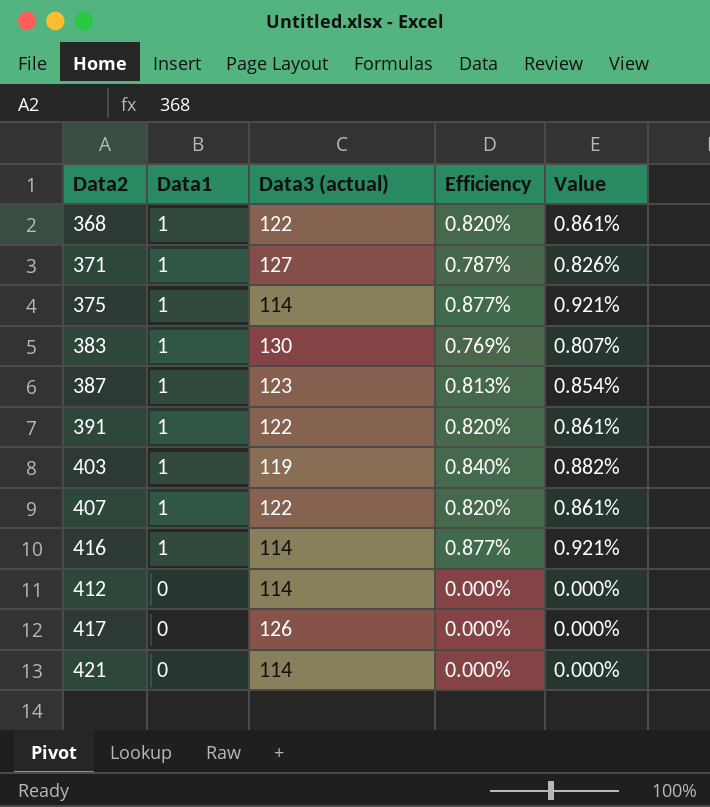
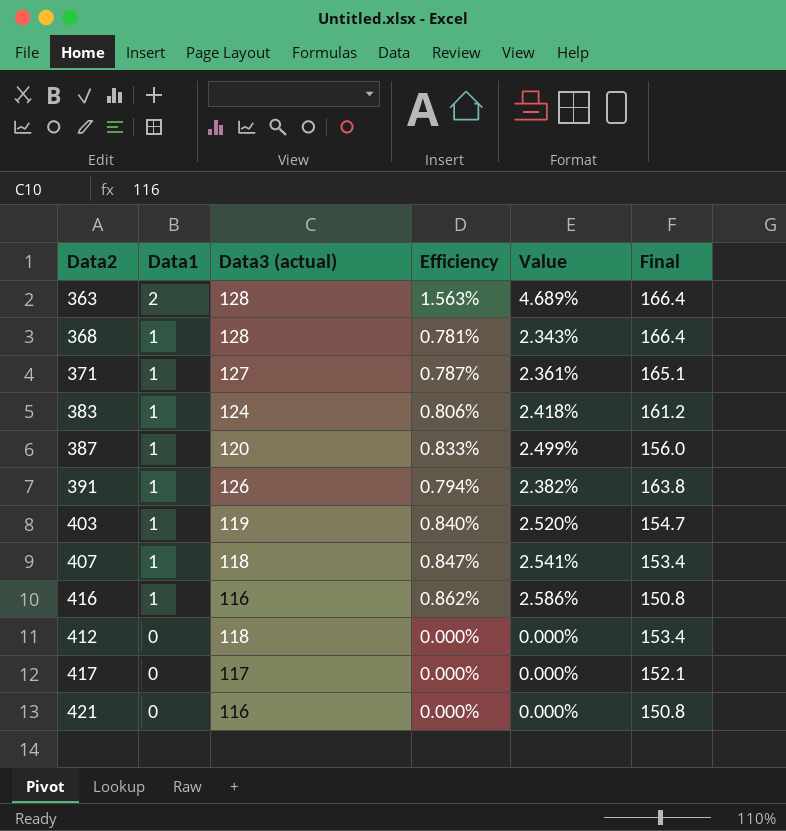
column Value | formula: [Efficiency] * 1.05 -> [Efficiency] * 3
column Final | formula: none -> [Data3 (actual)] * 1.3
row 375: 1 | 114 | 0.877% | 0.921% -> none
row 363: none -> 2 | 128 | 1.563% | 4.689% | 166.4
368 | Data3 (actual): 122 -> 128
368 | Efficiency: 0.820% -> 0.781%
383 | Data3 (actual): 130 -> 124
383 | Efficiency: 0.769% -> 0.806%
387 | Data3 (actual): 123 -> 120
387 | Efficiency: 0.813% -> 0.833%
391 | Data3 (actual): 122 -> 126
391 | Efficiency: 0.820% -> 0.794%
407 | Data3 (actual): 122 -> 118
407 | Efficiency: 0.820% -> 0.847%
416 | Data3 (actual): 114 -> 116
416 | Efficiency: 0.877% -> 0.862%
412 | Data3 (actual): 114 -> 118
417 | Data3 (actual): 126 -> 117
421 | Data3 (actual): 114 -> 116

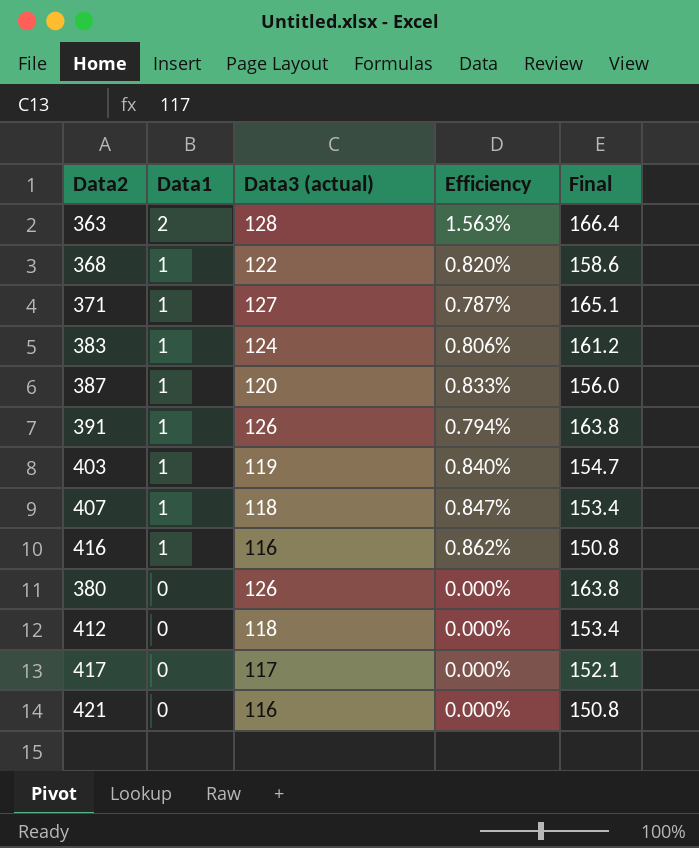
column Value | formula: [Efficiency] * 3 -> none
368 | Data3 (actual): 128 -> 122
368 | Efficiency: 0.781% -> 0.820%
368 | Final: 166.4 -> 158.6
row 380: none -> 0 | 126 | 0.000% | 163.8

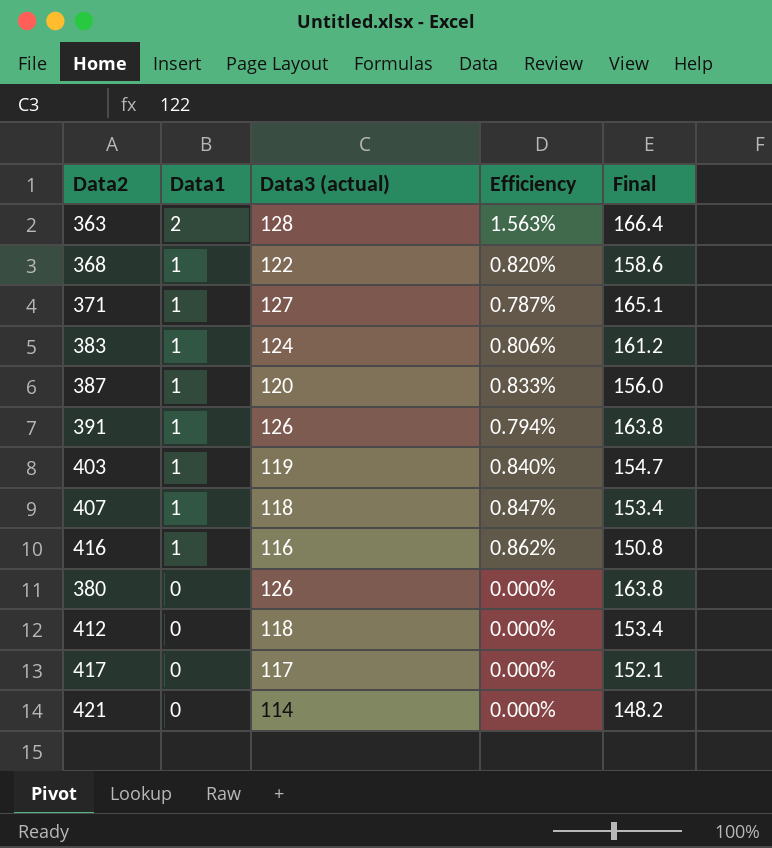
421 | Data3 (actual): 116 -> 114
421 | Final: 150.8 -> 148.2

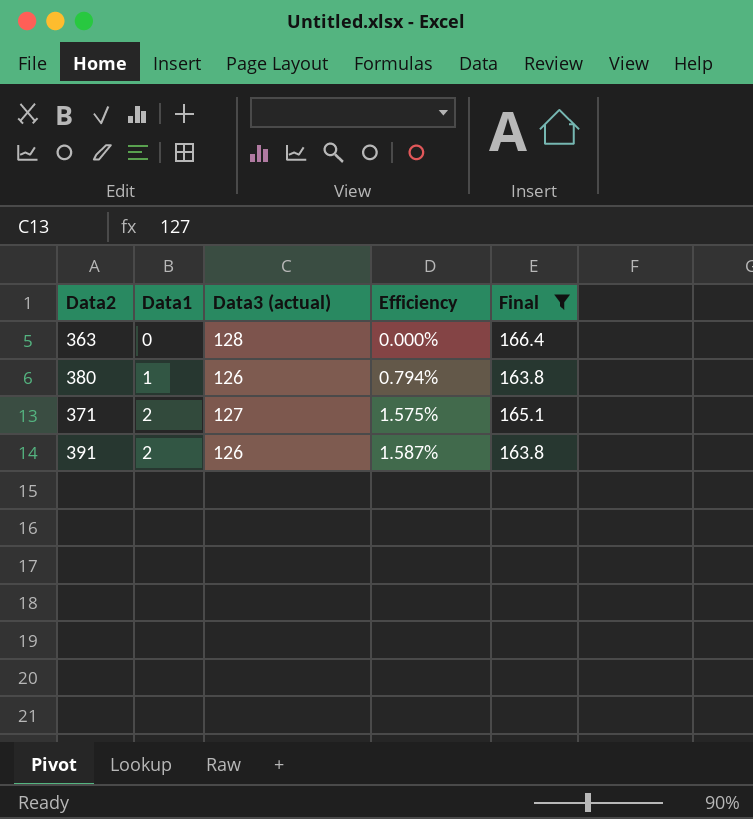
filter: none -> Final >= 163.8
row order: Data1 descending -> Data1 ascending
363 | Data1: 2 -> 0
363 | Efficiency: 1.563% -> 0.000%
380 | Data1: 0 -> 1
380 | Efficiency: 0.000% -> 0.794%
371 | Data1: 1 -> 2
371 | Efficiency: 0.787% -> 1.575%
391 | Data1: 1 -> 2
391 | Efficiency: 0.794% -> 1.587%

